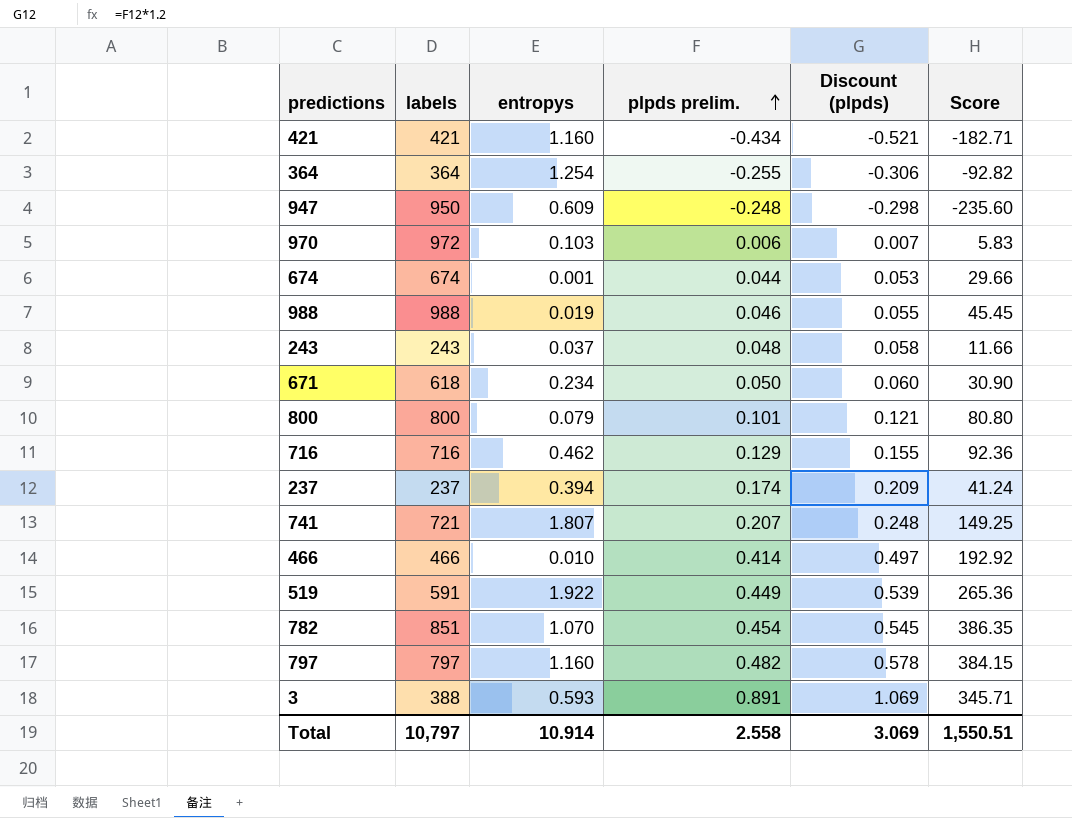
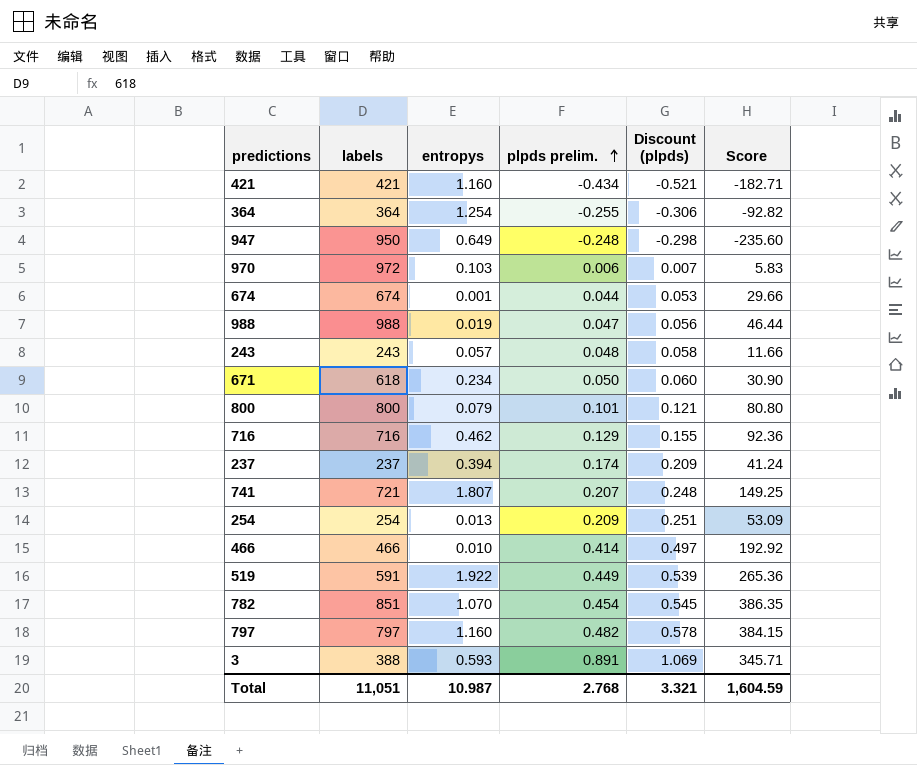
947 | entropys: 0.609 -> 0.649
988 | plpds prelim.: 0.046 -> 0.047
988 | Discount (plpds): 0.055 -> 0.056
988 | Score: 45.45 -> 46.44
243 | entropys: 0.037 -> 0.057
row 254: none -> 254 | 0.013 | 0.209 | 0.251 | 53.09
Total | labels: 10,797 -> 11,051
Total | entropys: 10.914 -> 10.987
Total | plpds prelim.: 2.558 -> 2.768
Total | Discount (plpds): 3.069 -> 3.321
Total | Score: 1,550.51 -> 1,604.59

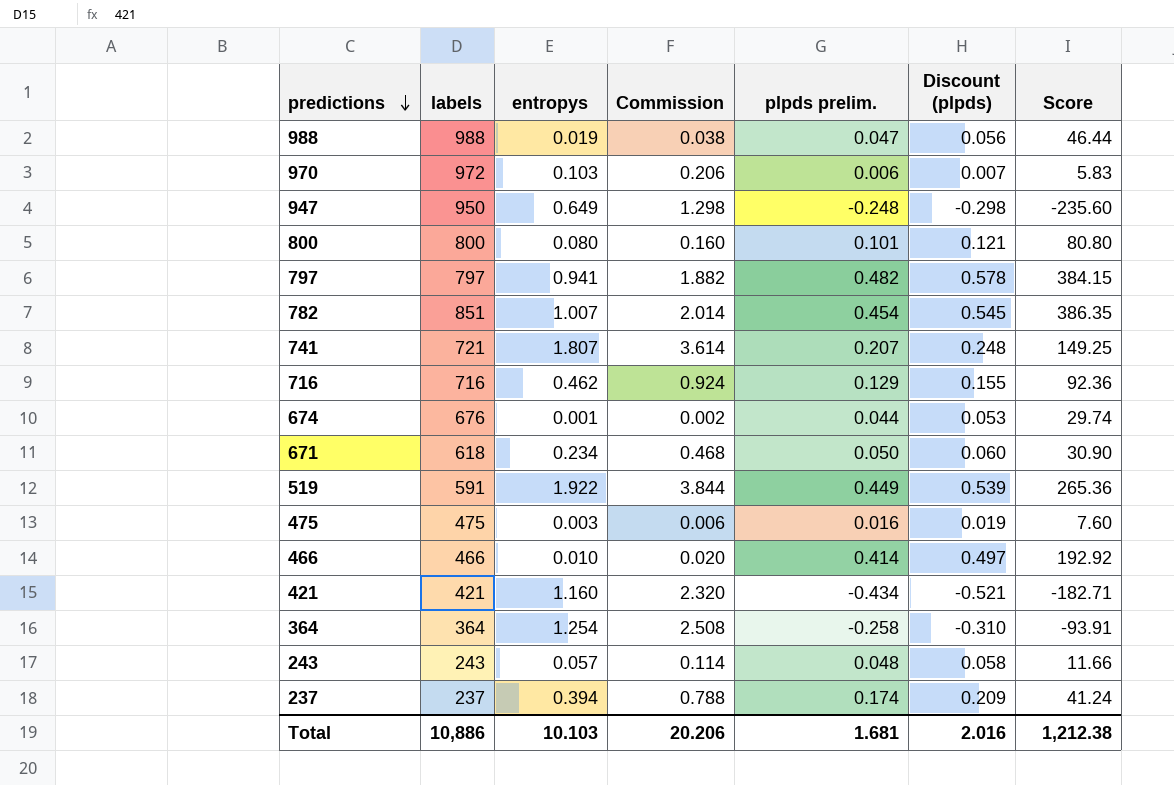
row order: plpds prelim. ascending -> predictions descending
column Commission | formula: none -> [entropys] * 2
row 254: 254 | 0.013 | 0.209 | 0.251 | 53.09 -> none
row 3: 388 | 0.593 | 0.891 | 1.069 | 345.71 -> none
800 | entropys: 0.079 -> 0.080
797 | entropys: 1.160 -> 0.941
782 | entropys: 1.070 -> 1.007
674 | labels: 674 -> 676
674 | Score: 29.66 -> 29.74
row 475: none -> 475 | 0.003 | 0.006 | 0.016 | 0.019 | 7.60
364 | plpds prelim.: -0.255 -> -0.258
364 | Discount (plpds): -0.306 -> -0.310
364 | Score: -92.82 -> -93.91
Total | labels: 11,051 -> 10,886
Total | entropys: 10.987 -> 10.103
Total | plpds prelim.: 2.768 -> 1.681
Total | Discount (plpds): 3.321 -> 2.016
Total | Score: 1,604.59 -> 1,212.38

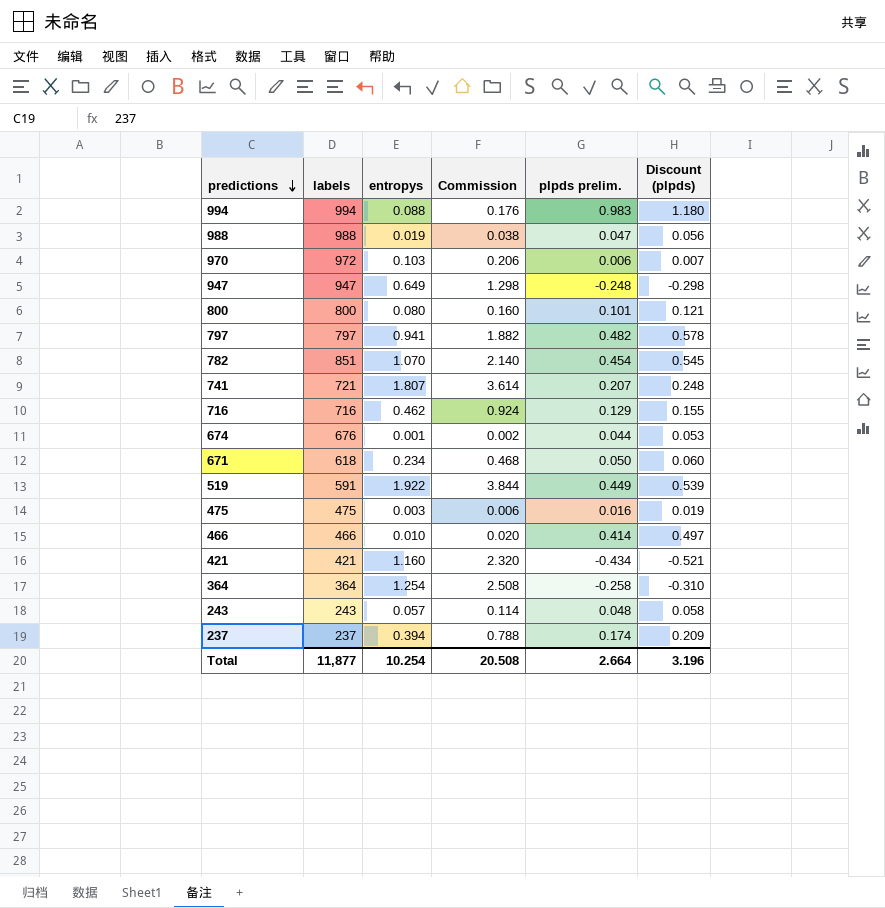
column Score | formula: [labels] * [plpds prelim.] -> none
row 994: none -> 994 | 0.088 | 0.176 | 0.983 | 1.180
947 | labels: 950 -> 947
782 | entropys: 1.007 -> 1.070
782 | Commission: 2.014 -> 2.140
Total | labels: 10,886 -> 11,877
Total | entropys: 10.103 -> 10.254
Total | Commission: 20.206 -> 20.508
Total | plpds prelim.: 1.681 -> 2.664
Total | Discount (plpds): 2.016 -> 3.196

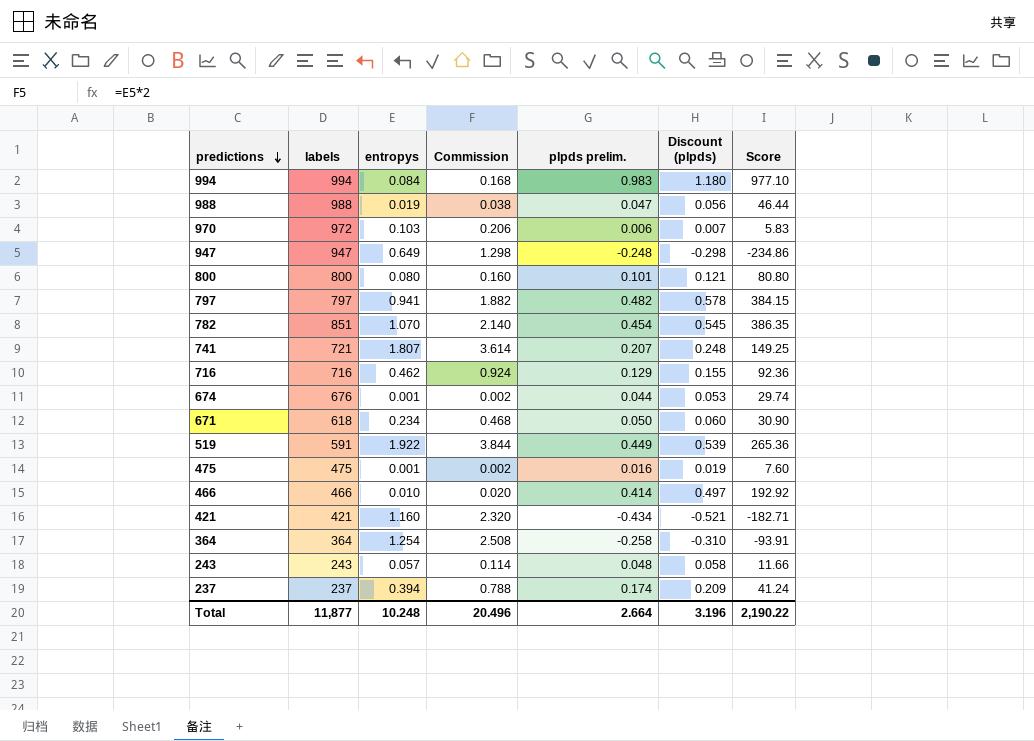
column Score | formula: none -> [labels] * [plpds prelim.]
994 | entropys: 0.088 -> 0.084
994 | Commission: 0.176 -> 0.168
475 | entropys: 0.003 -> 0.001
475 | Commission: 0.006 -> 0.002
Total | entropys: 10.254 -> 10.248
Total | Commission: 20.508 -> 20.496

